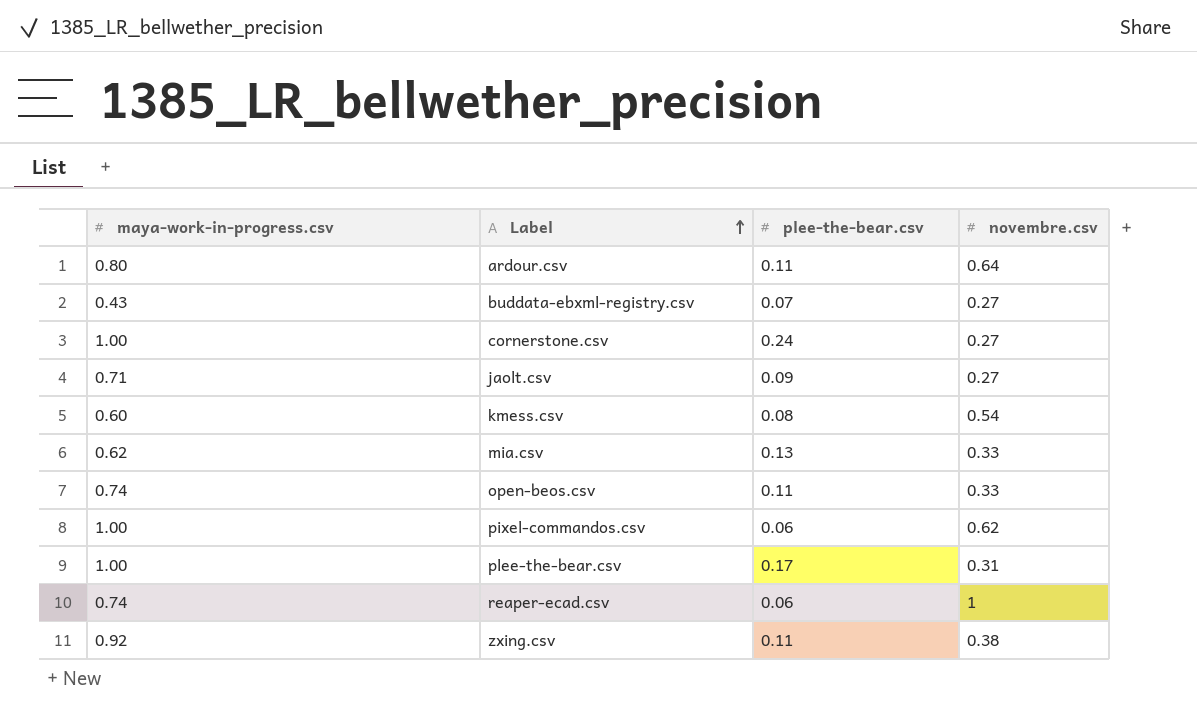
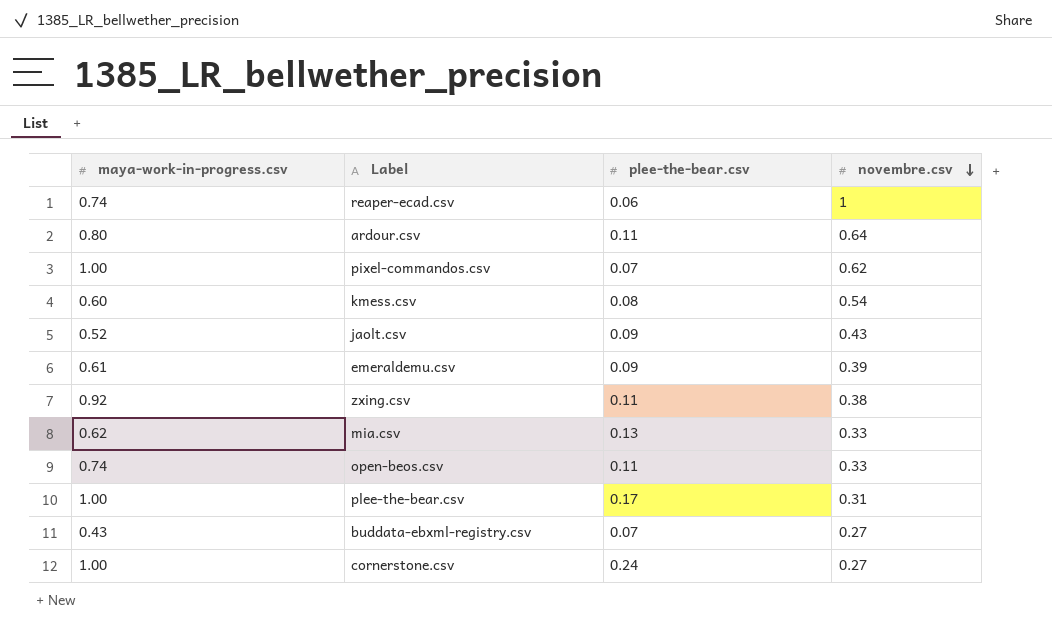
row order: Label ascending -> novembre.csv descending
pixel-commandos.csv | plee-the-bear.csv: 0.06 -> 0.07
jaolt.csv | maya-work-in-progress.csv: 0.71 -> 0.52
jaolt.csv | novembre.csv: 0.27 -> 0.43
row emeraldemu.csv: none -> 0.61 | 0.09 | 0.39

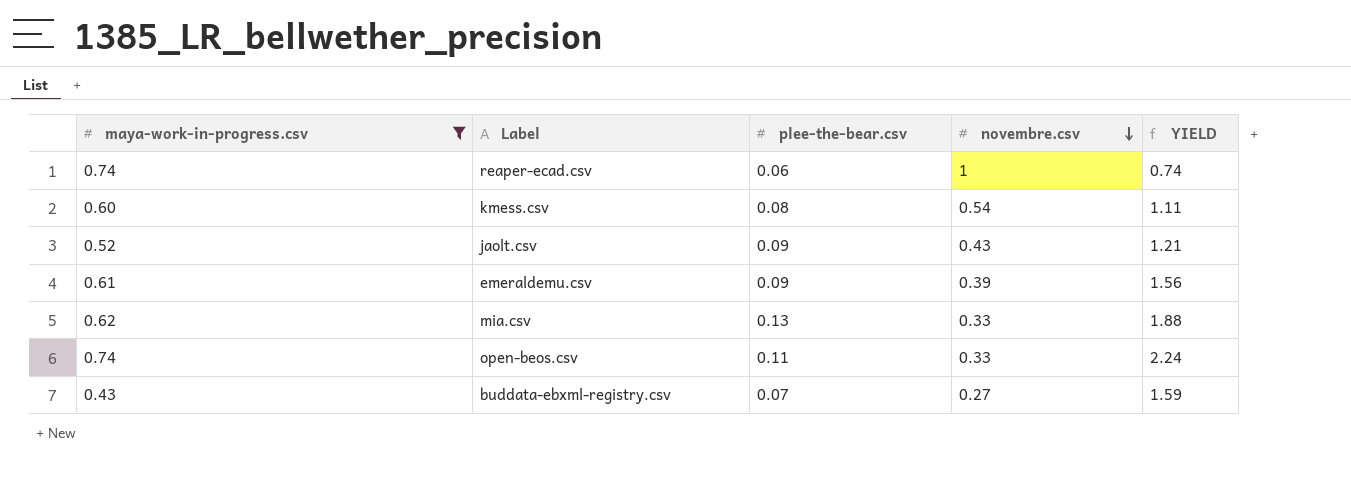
filter: none -> maya-work-in-progress.csv <= 0.74
column YIELD | formula: none -> [maya-work-in-progress.csv] / [novembre.csv]

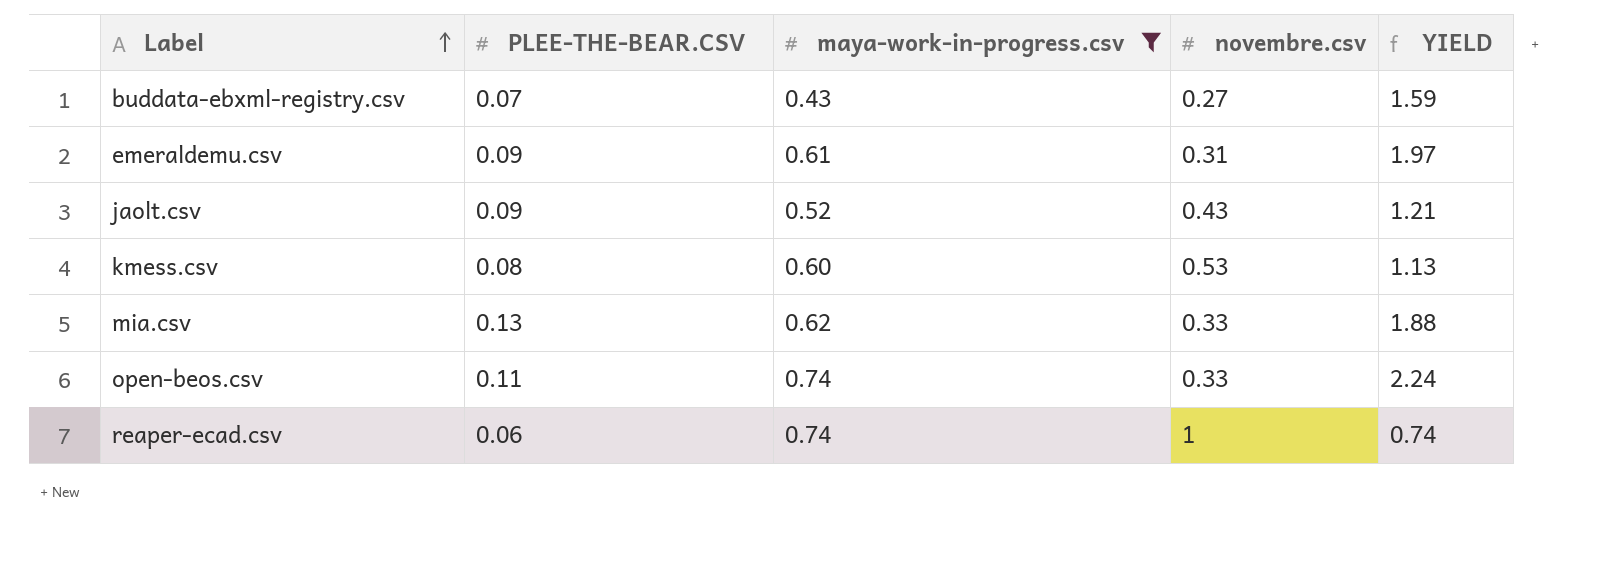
row order: novembre.csv descending -> Label ascending
column name: plee-the-bear.csv -> PLEE-THE-BEAR.CSV
column maya-work-in-progress.csv | position: 1 -> 3
emeraldemu.csv | novembre.csv: 0.39 -> 0.31
emeraldemu.csv | YIELD: 1.56 -> 1.97
kmess.csv | novembre.csv: 0.54 -> 0.53
kmess.csv | YIELD: 1.11 -> 1.13

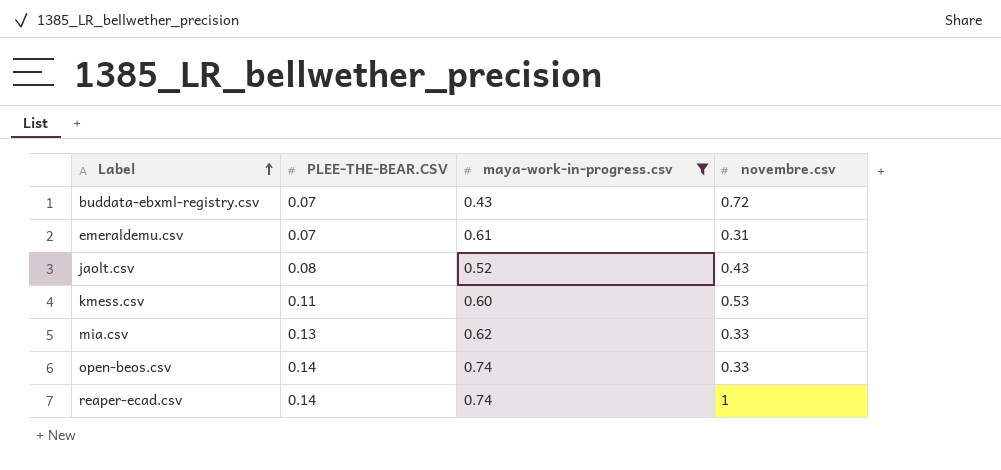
column YIELD | formula: [maya-work-in-progress.csv] / [novembre.csv] -> none
buddata-ebxml-registry.csv | novembre.csv: 0.27 -> 0.72
emeraldemu.csv | PLEE-THE-BEAR.CSV: 0.09 -> 0.07
jaolt.csv | PLEE-THE-BEAR.CSV: 0.09 -> 0.08
kmess.csv | PLEE-THE-BEAR.CSV: 0.08 -> 0.11
open-beos.csv | PLEE-THE-BEAR.CSV: 0.11 -> 0.14
reaper-ecad.csv | PLEE-THE-BEAR.CSV: 0.06 -> 0.14

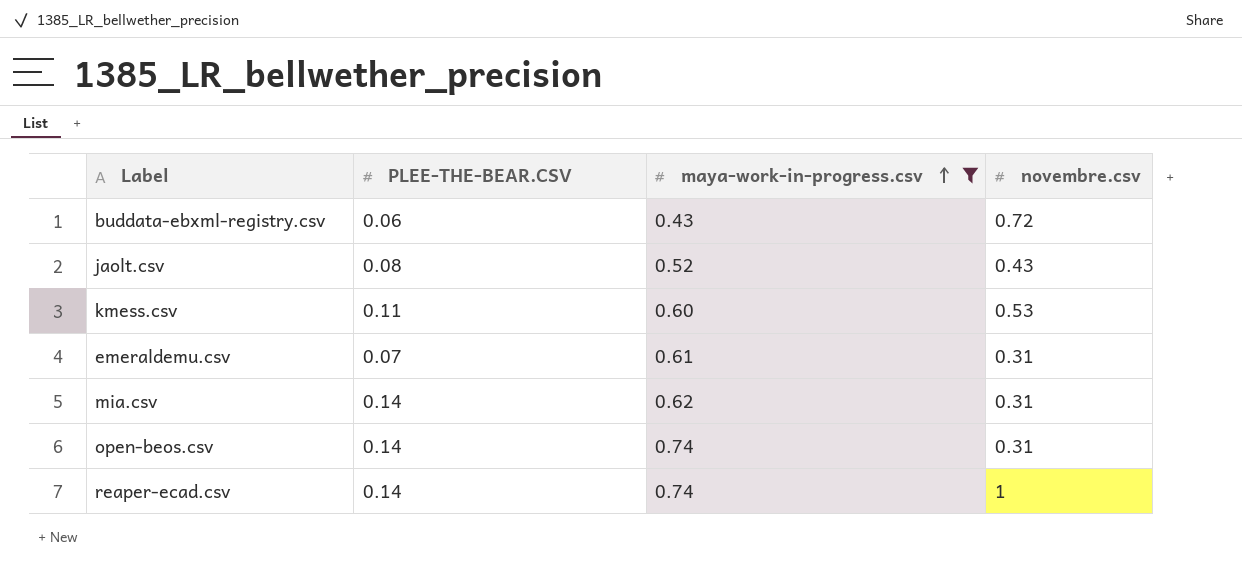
row order: Label ascending -> maya-work-in-progress.csv ascending
buddata-ebxml-registry.csv | PLEE-THE-BEAR.CSV: 0.07 -> 0.06
mia.csv | PLEE-THE-BEAR.CSV: 0.13 -> 0.14
mia.csv | novembre.csv: 0.33 -> 0.31
open-beos.csv | novembre.csv: 0.33 -> 0.31

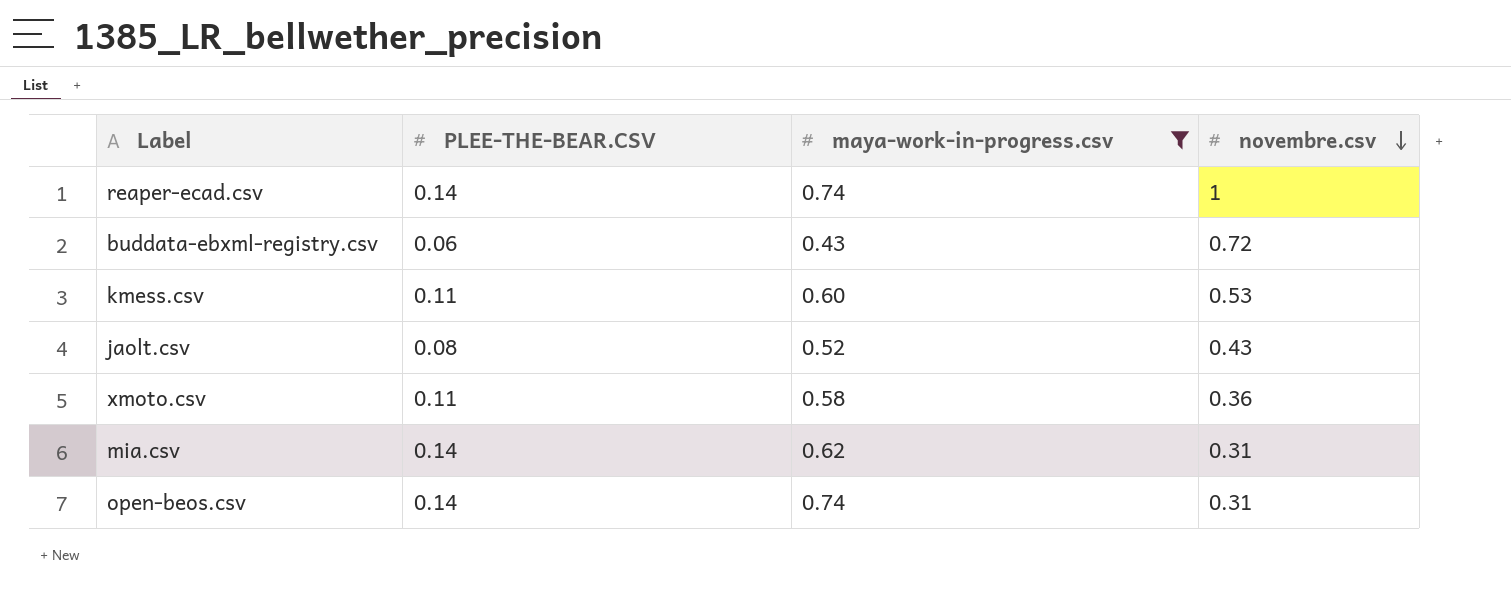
row order: maya-work-in-progress.csv ascending -> novembre.csv descending
row emeraldemu.csv: 0.07 | 0.61 | 0.31 -> none
row xmoto.csv: none -> 0.11 | 0.58 | 0.36

